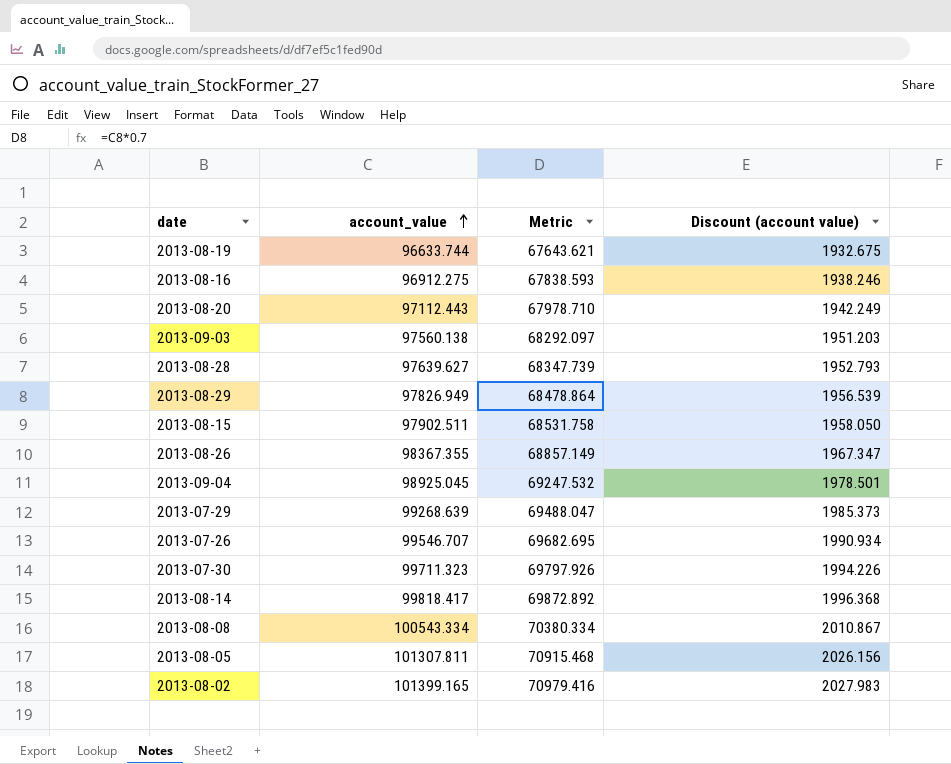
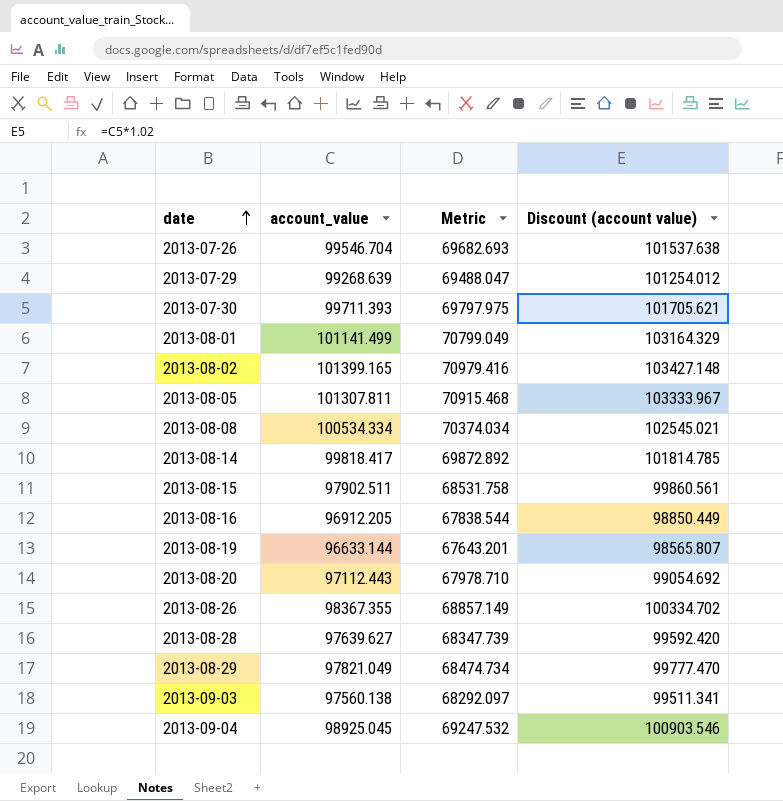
row order: account_value ascending -> date ascending
column Discount (account value) | formula: [account_value] * 0.02 -> [account_value] * 1.02
2013-07-26 | account_value: 99546.707 -> 99546.704
2013-07-26 | Metric: 69682.695 -> 69682.693
2013-07-30 | account_value: 99711.323 -> 99711.393
2013-07-30 | Metric: 69797.926 -> 69797.975
row 2013-08-01: none -> 101141.499 | 70799.049 | 103164.329
2013-08-08 | account_value: 100543.334 -> 100534.334
2013-08-08 | Metric: 70380.334 -> 70374.034
2013-08-16 | account_value: 96912.275 -> 96912.205
2013-08-16 | Metric: 67838.593 -> 67838.544
2013-08-19 | account_value: 96633.744 -> 96633.144
2013-08-19 | Metric: 67643.621 -> 67643.201
2013-08-29 | account_value: 97826.949 -> 97821.049
2013-08-29 | Metric: 68478.864 -> 68474.734

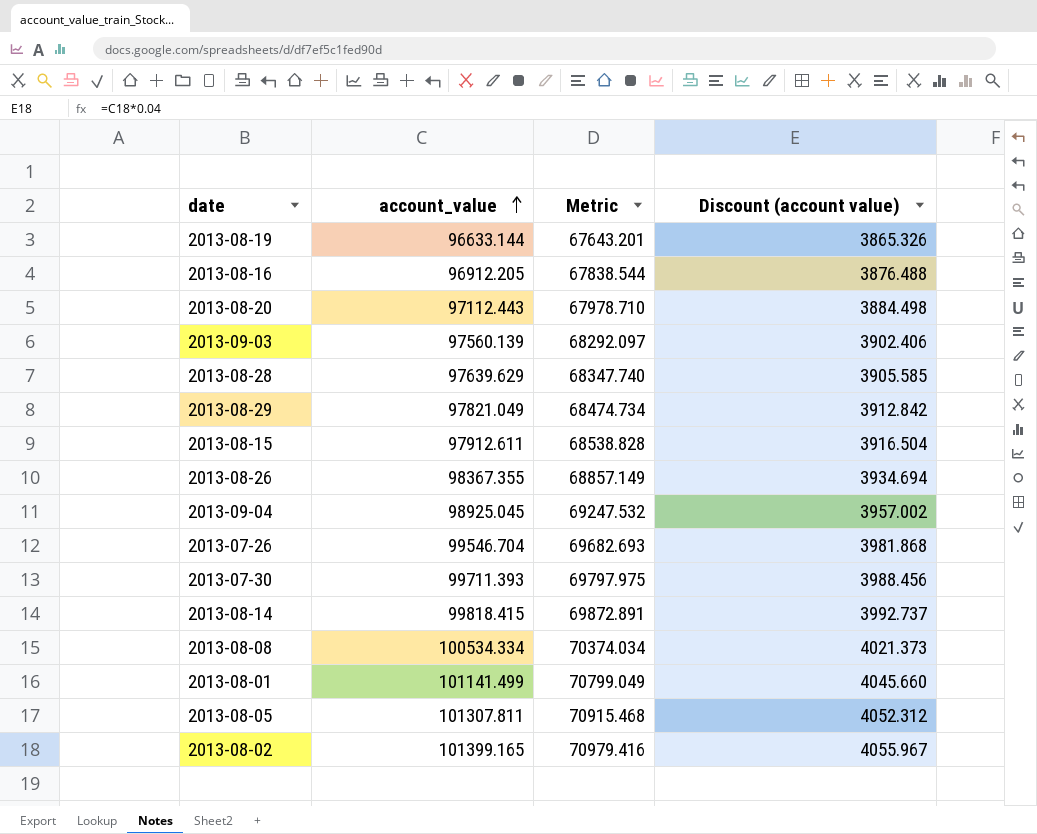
row order: date ascending -> account_value ascending
column Discount (account value) | formula: [account_value] * 1.02 -> [account_value] * 0.04
row 2013-07-29: 99268.639 | 69488.047 | 101254.012 -> none
2013-09-03 | account_value: 97560.138 -> 97560.139
2013-08-28 | account_value: 97639.627 -> 97639.629
2013-08-28 | Metric: 68347.739 -> 68347.740
2013-08-15 | account_value: 97902.511 -> 97912.611
2013-08-15 | Metric: 68531.758 -> 68538.828
2013-08-14 | account_value: 99818.417 -> 99818.415
2013-08-14 | Metric: 69872.892 -> 69872.891

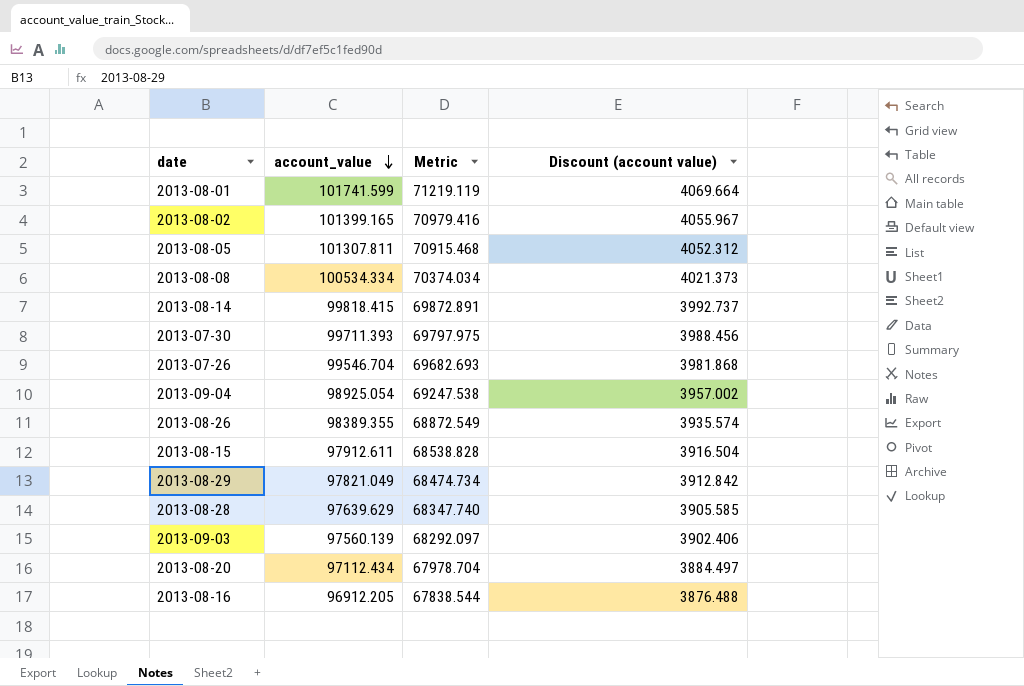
row order: account_value ascending -> account_value descending
row 2013-08-19: 96633.144 | 67643.201 | 3865.326 -> none
2013-08-01 | account_value: 101141.499 -> 101741.599
2013-08-01 | Metric: 70799.049 -> 71219.119
2013-08-01 | Discount (account value): 4045.660 -> 4069.664
2013-09-04 | account_value: 98925.045 -> 98925.054
2013-09-04 | Metric: 69247.532 -> 69247.538
2013-08-26 | account_value: 98367.355 -> 98389.355
2013-08-26 | Metric: 68857.149 -> 68872.549
2013-08-26 | Discount (account value): 3934.694 -> 3935.574
2013-08-20 | account_value: 97112.443 -> 97112.434
2013-08-20 | Metric: 67978.710 -> 67978.704
2013-08-20 | Discount (account value): 3884.498 -> 3884.497

